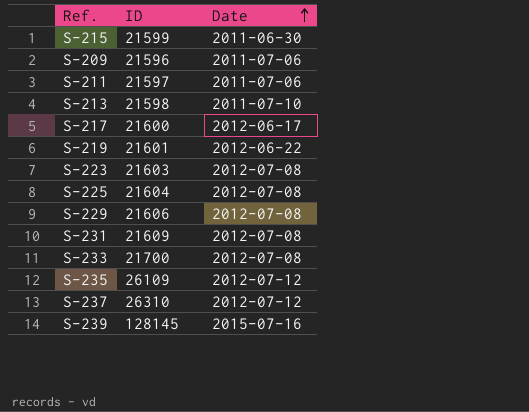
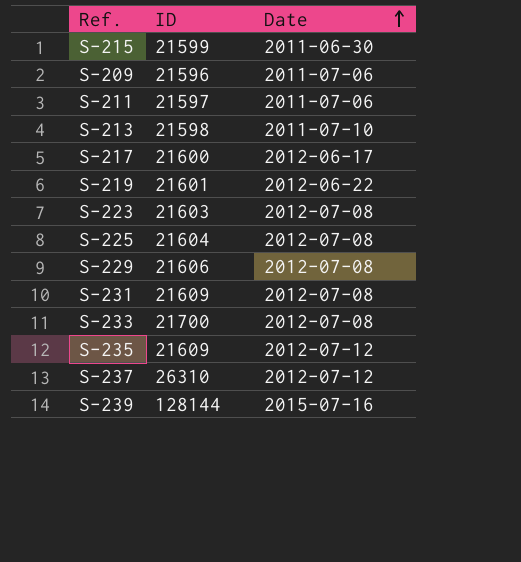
S-235 | ID: 26109 -> 21609
S-239 | ID: 128145 -> 128144

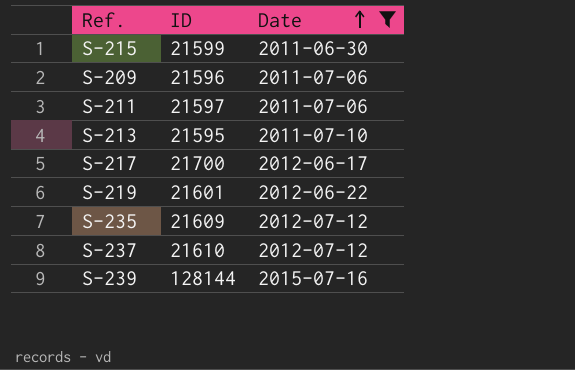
filter: none -> Date != 2012-07-08
S-213 | ID: 21598 -> 21595
S-217 | ID: 21600 -> 21700
S-237 | ID: 26310 -> 21610

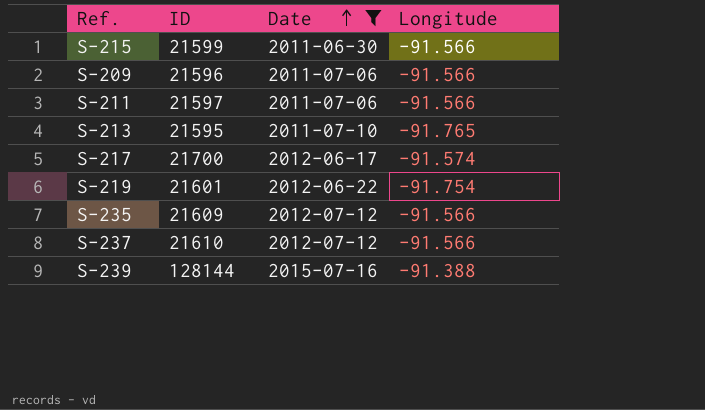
column Longitude | position: none -> 4

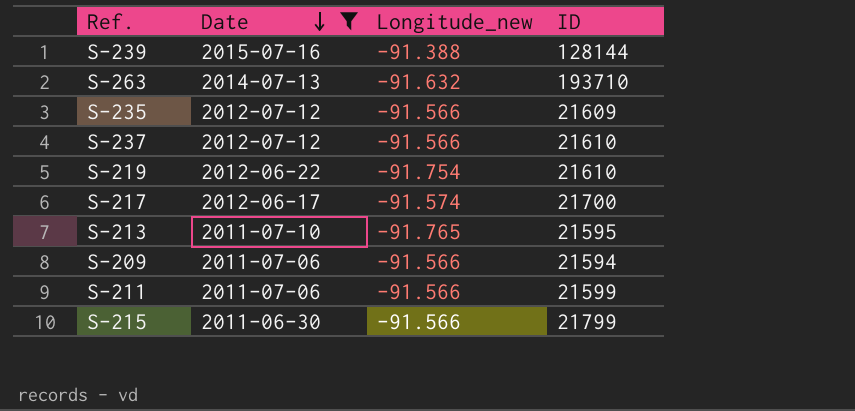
row order: Date ascending -> Date descending
column name: Longitude -> Longitude_new
column ID | position: 2 -> 4
row S-263: none -> 2014-07-13 | -91.632 | 193710
S-219 | ID: 21601 -> 21610
S-209 | ID: 21596 -> 21594
S-211 | ID: 21597 -> 21599
S-215 | ID: 21599 -> 21799

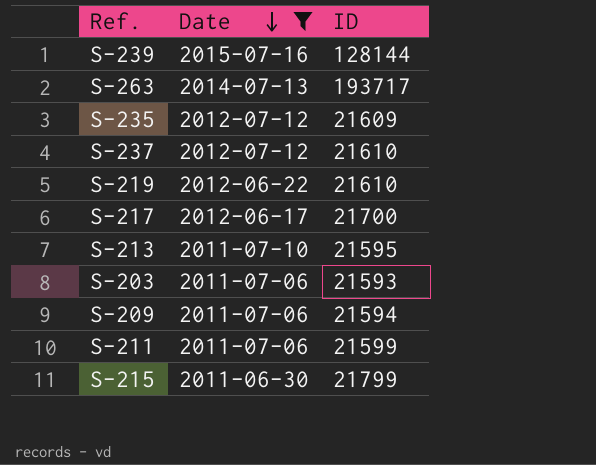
column Longitude_new | position: 3 -> none
S-263 | ID: 193710 -> 193717
row S-203: none -> 2011-07-06 | 21593

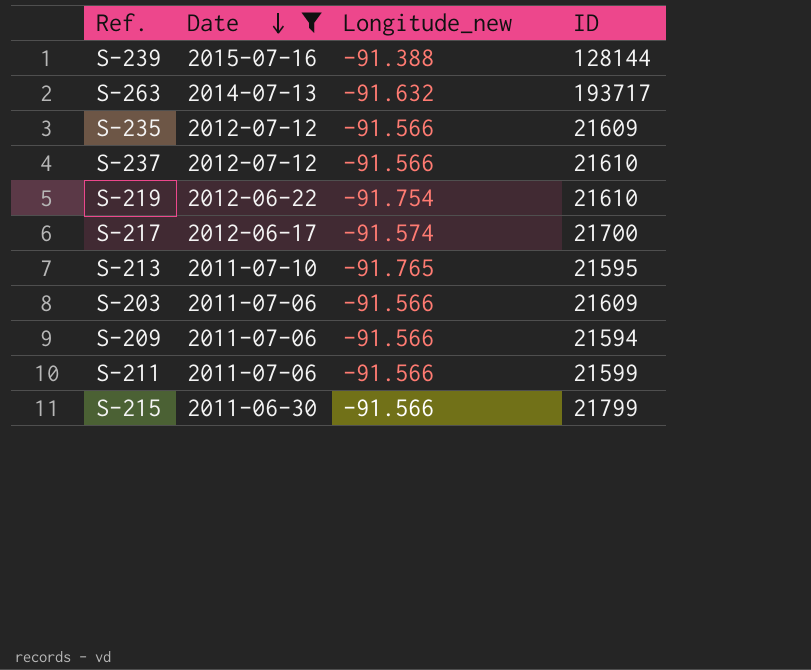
column Longitude_new | position: none -> 3
S-203 | ID: 21593 -> 21609

